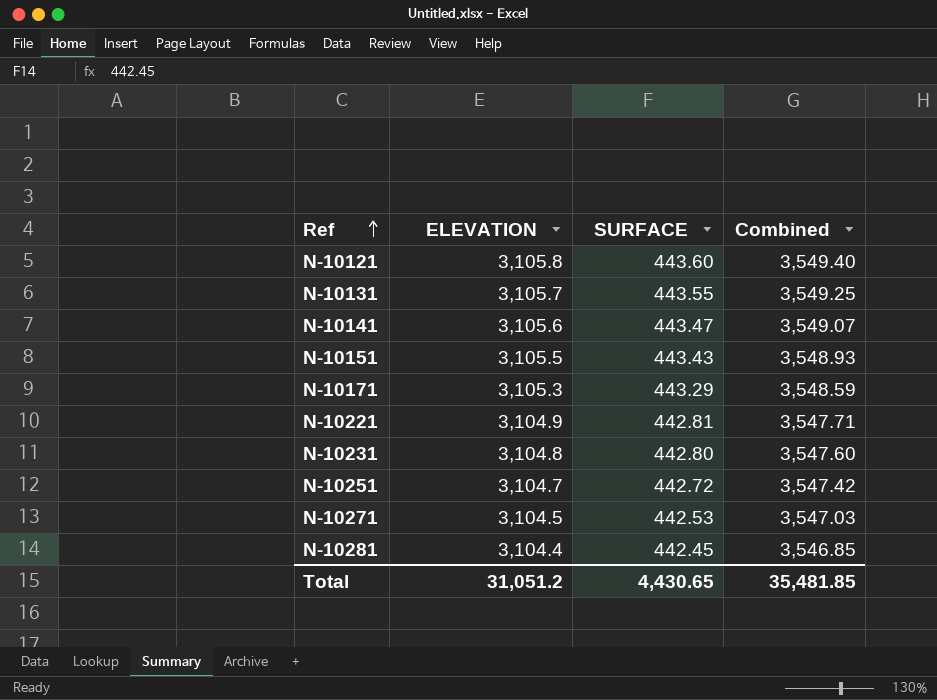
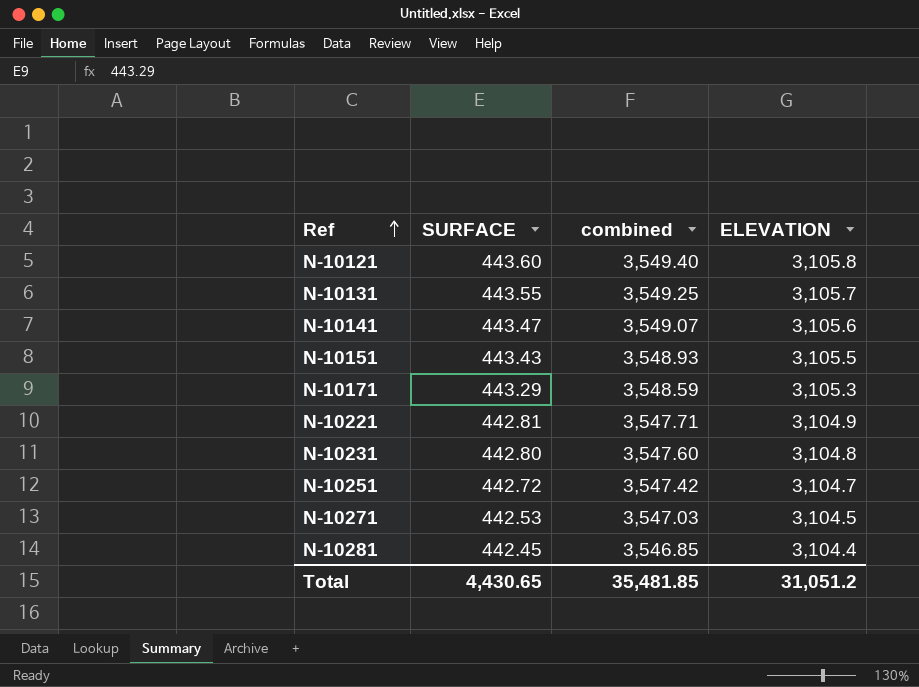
column name: Combined -> combined
column ELEVATION | position: 2 -> 4

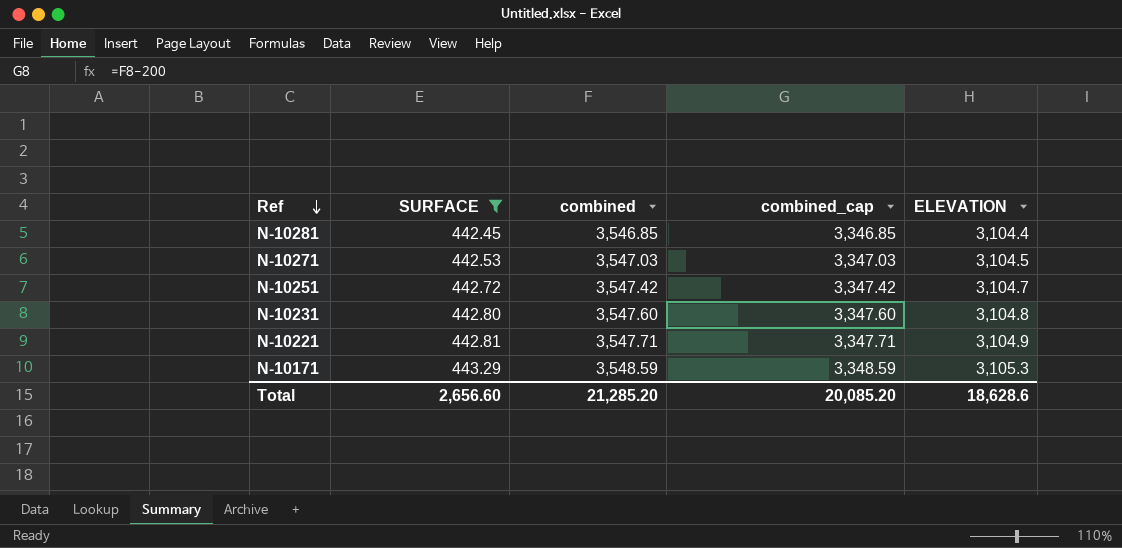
filter: none -> SURFACE <= 443.29
row order: Ref ascending -> Ref descending
column combined_cap | formula: none -> [combined] - 200
Total | SURFACE: 4,430.65 -> 2,656.60
Total | combined: 35,481.85 -> 21,285.20
Total | ELEVATION: 31,051.2 -> 18,628.6

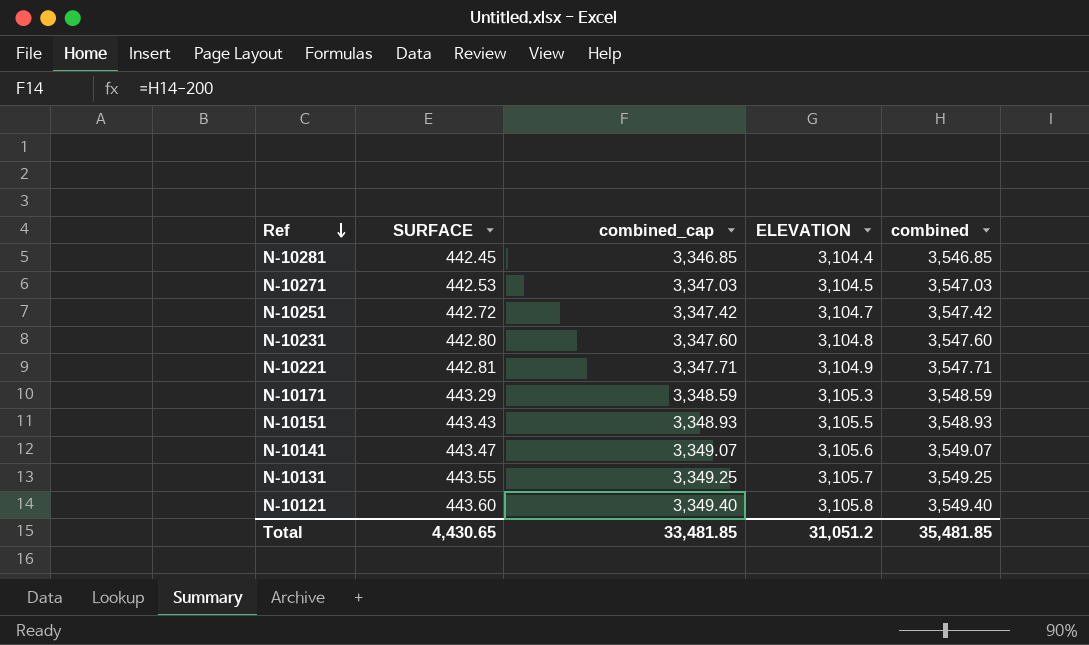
filter: SURFACE <= 443.29 -> none
column combined | position: 3 -> 5
Total | SURFACE: 2,656.60 -> 4,430.65
Total | combined_cap: 20,085.20 -> 33,481.85
Total | ELEVATION: 18,628.6 -> 31,051.2
Total | combined: 21,285.20 -> 35,481.85

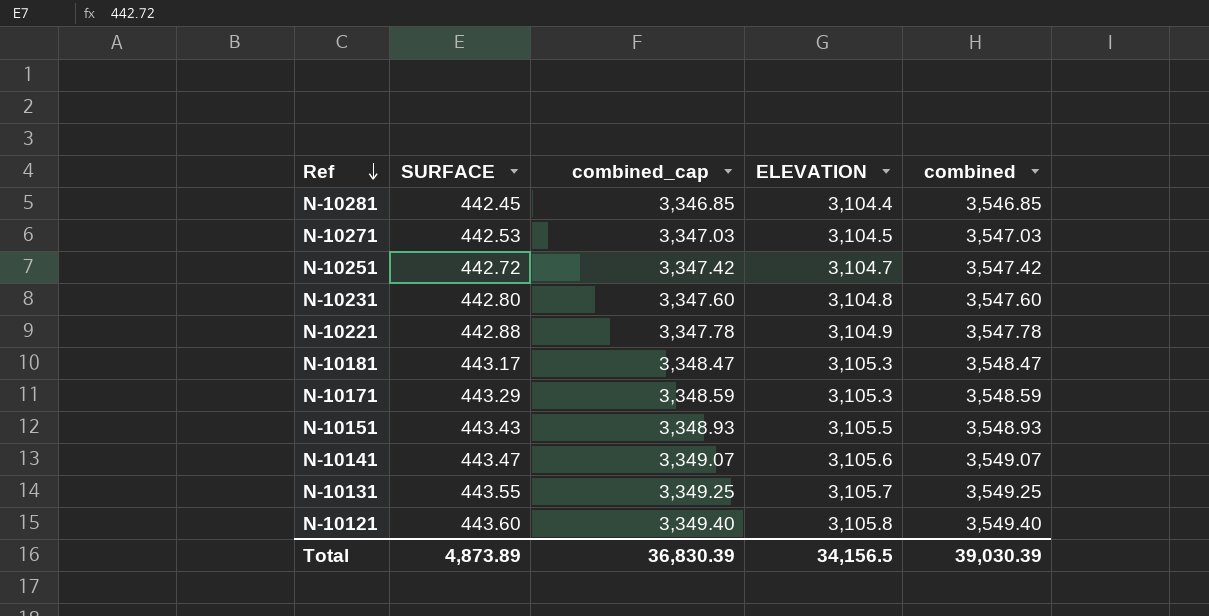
N-10221 | SURFACE: 442.81 -> 442.88
N-10221 | combined_cap: 3,347.71 -> 3,347.78
N-10221 | combined: 3,547.71 -> 3,547.78
row N-10181: none -> 443.17 | 3,348.47 | 3,105.3 | 3,548.47
Total | SURFACE: 4,430.65 -> 4,873.89
Total | combined_cap: 33,481.85 -> 36,830.39
Total | ELEVATION: 31,051.2 -> 34,156.5
Total | combined: 35,481.85 -> 39,030.39

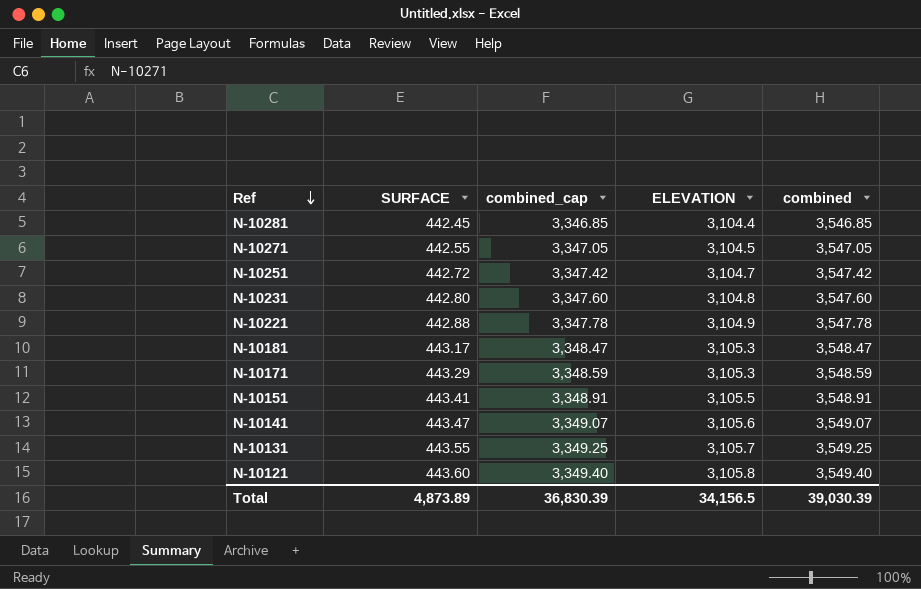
N-10271 | SURFACE: 442.53 -> 442.55
N-10271 | combined_cap: 3,347.03 -> 3,347.05
N-10271 | combined: 3,547.03 -> 3,547.05
N-10151 | SURFACE: 443.43 -> 443.41
N-10151 | combined_cap: 3,348.93 -> 3,348.91
N-10151 | combined: 3,548.93 -> 3,548.91

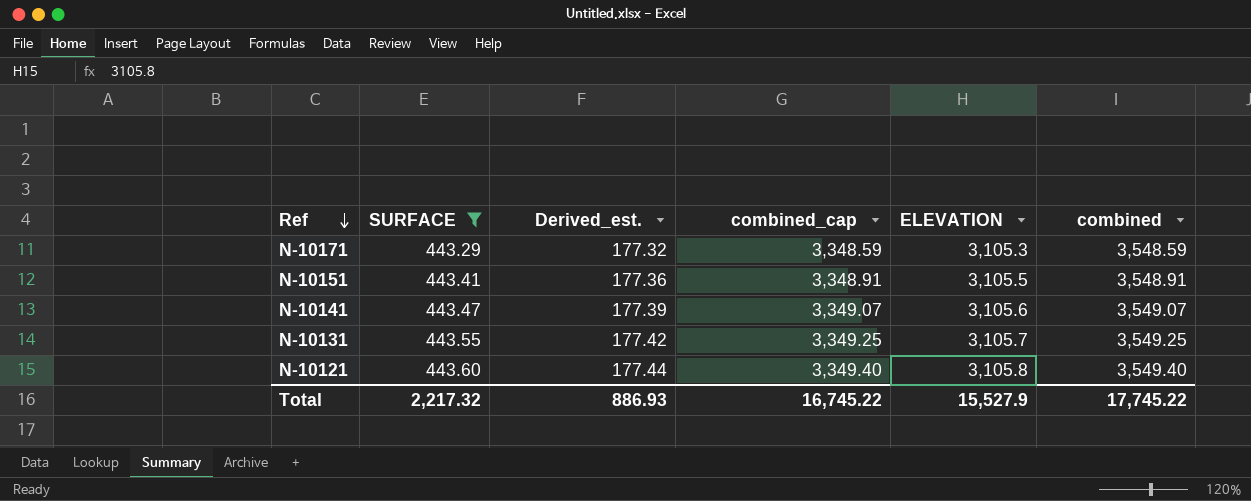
filter: none -> SURFACE >= 443.29
column Derived_est. | formula: none -> [SURFACE] * 0.4
Total | SURFACE: 4,873.89 -> 2,217.32
Total | combined_cap: 36,830.39 -> 16,745.22
Total | ELEVATION: 34,156.5 -> 15,527.9
Total | combined: 39,030.39 -> 17,745.22

